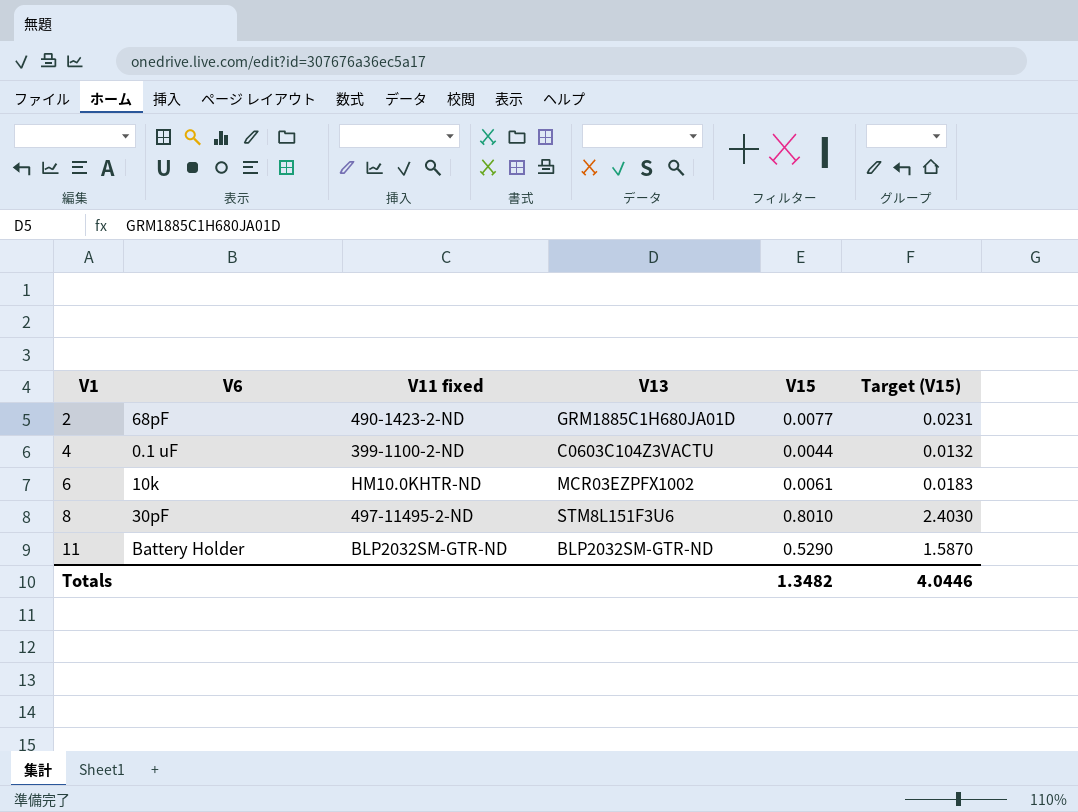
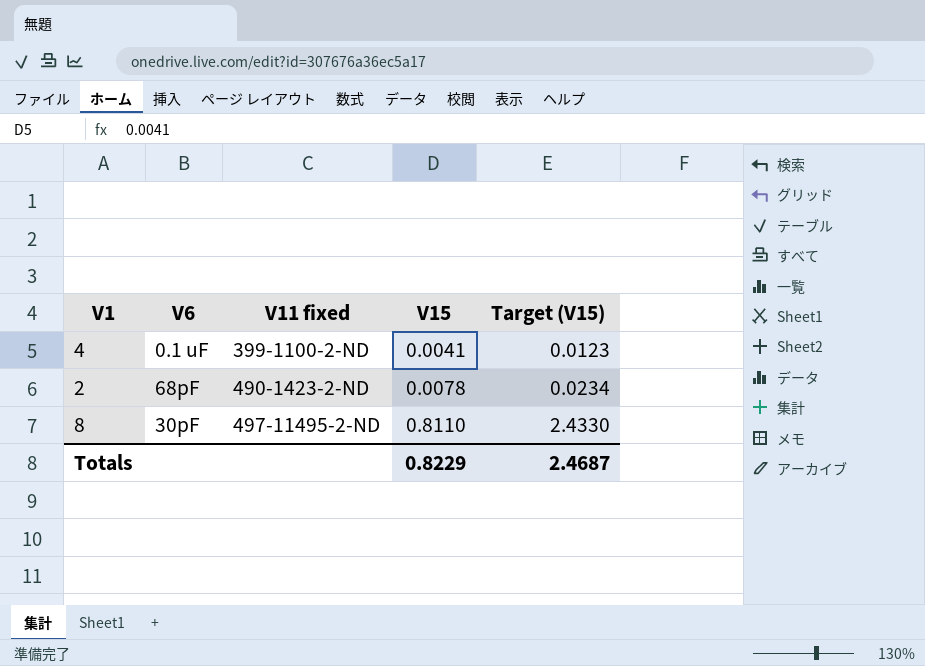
row order: V1 ascending -> V11 fixed ascending
column V13 | position: 4 -> none
row 6: 10k | HM10.0KHTR-ND | MCR03EZPFX1002 | 0.0061 | 0.0183 -> none
row 11: Battery Holder | BLP2032SM-GTR-ND | BLP2032SM-GTR-ND | 0.5290 | 1.5870 -> none
4 | V15: 0.0044 -> 0.0041
4 | Target (V15): 0.0132 -> 0.0123
2 | V15: 0.0077 -> 0.0078
2 | Target (V15): 0.0231 -> 0.0234
8 | V15: 0.8010 -> 0.8110
8 | Target (V15): 2.4030 -> 2.4330
Totals | V15: 1.3482 -> 0.8229
Totals | Target (V15): 4.0446 -> 2.4687

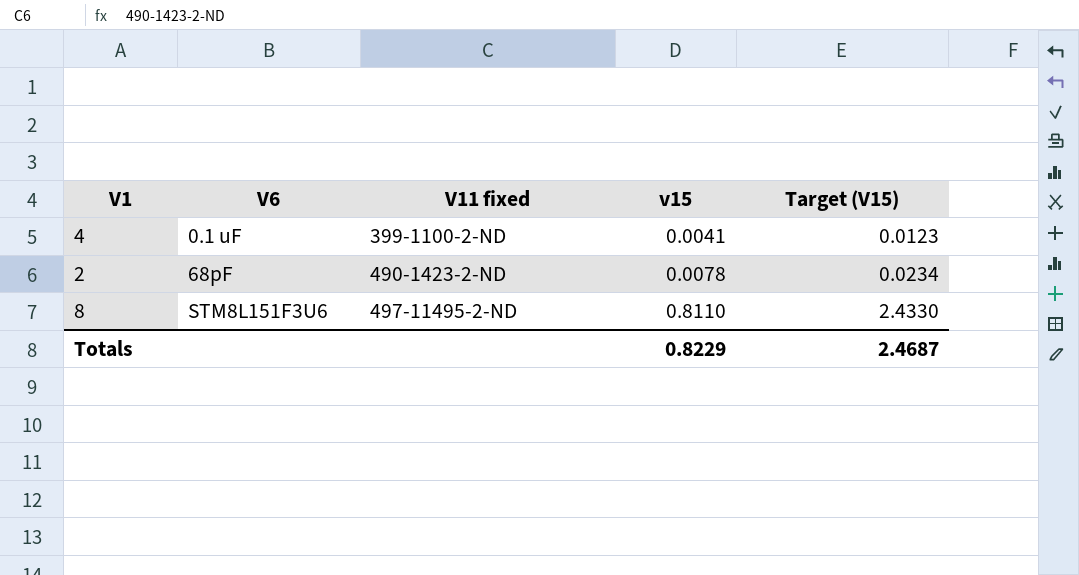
column name: V15 -> v15
8 | V6: 30pF -> STM8L151F3U6

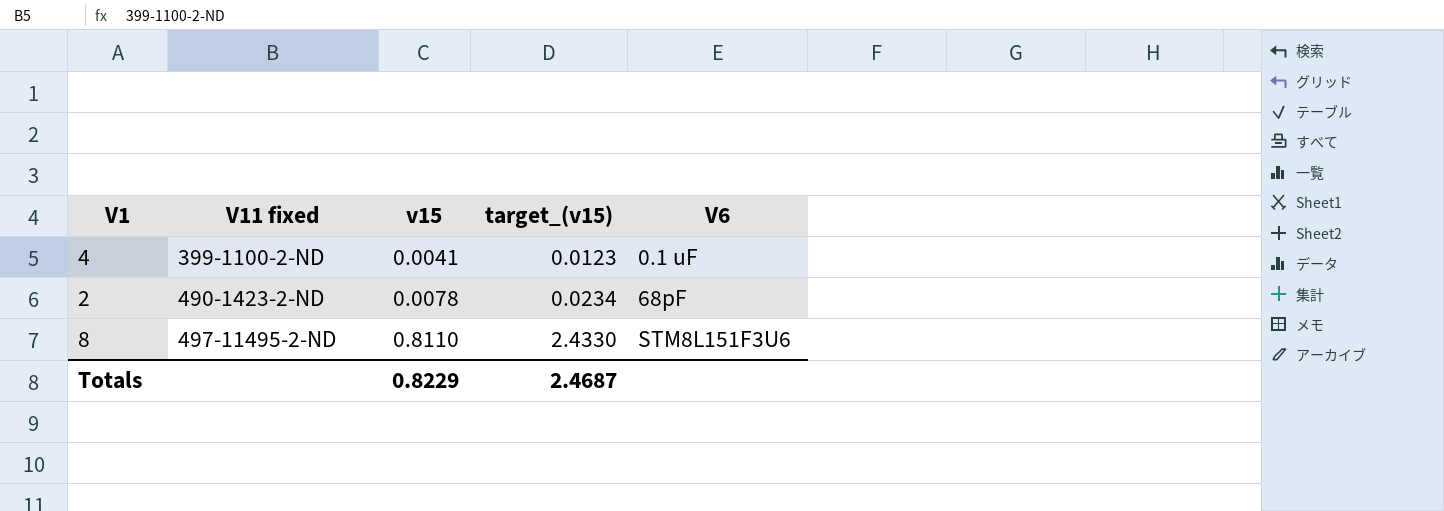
column name: Target (V15) -> target_(v15)
column V6 | position: 2 -> 5

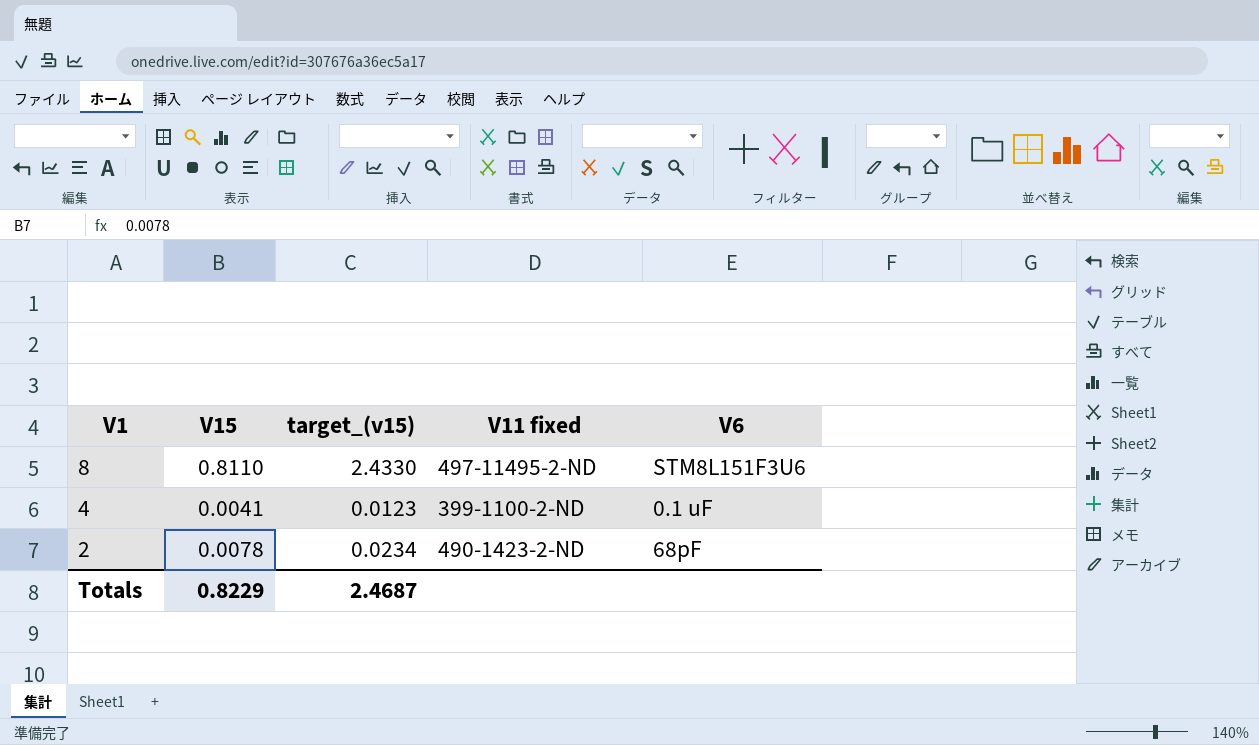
row order: V11 fixed ascending -> V1 descending
column name: v15 -> V15
column V11 fixed | position: 2 -> 4

